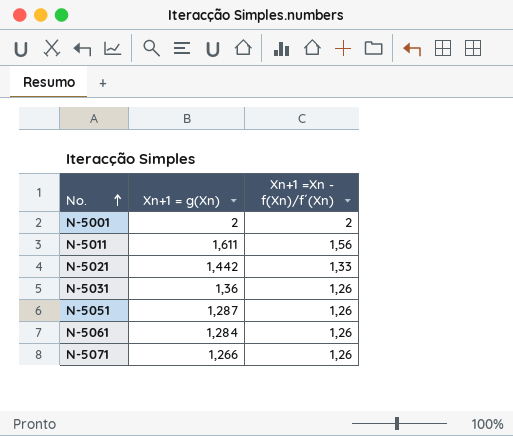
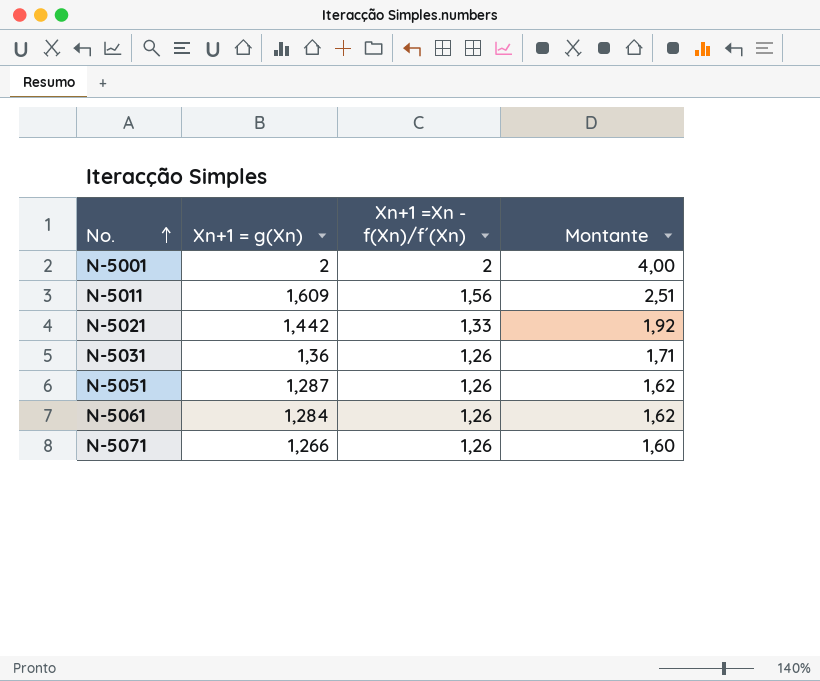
column Montante | formula: none -> [Xn+1 = g(Xn)] * [Xn+1 =Xn - f(Xn)/f´(Xn)]
N-5011 | Xn+1 = g(Xn): 1,611 -> 1,609

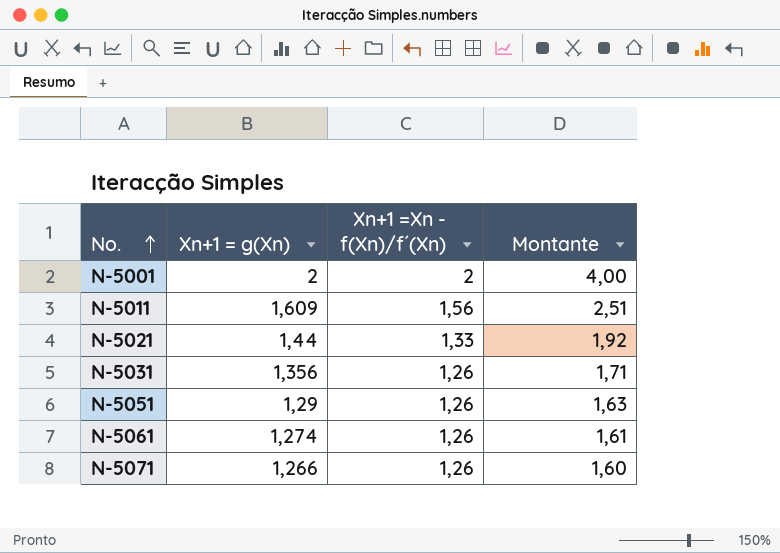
N-5021 | Xn+1 = g(Xn): 1,442 -> 1,44
N-5031 | Xn+1 = g(Xn): 1,36 -> 1,356
N-5051 | Xn+1 = g(Xn): 1,287 -> 1,29
N-5051 | Montante: 1,62 -> 1,63
N-5061 | Xn+1 = g(Xn): 1,284 -> 1,274
N-5061 | Montante: 1,62 -> 1,61

